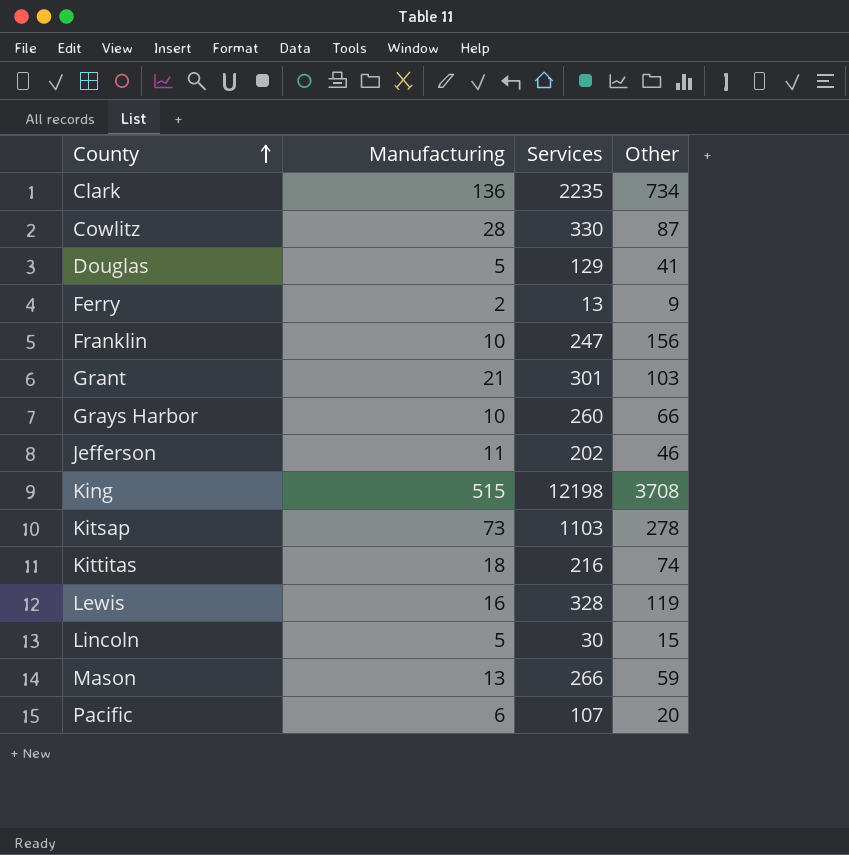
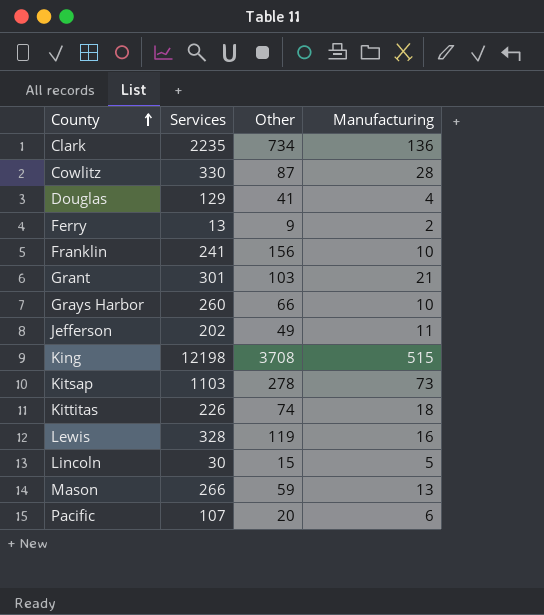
column Manufacturing | position: 2 -> 4
Douglas | Manufacturing: 5 -> 4
Franklin | Services: 247 -> 241
Jefferson | Other: 46 -> 49
Kittitas | Services: 216 -> 226

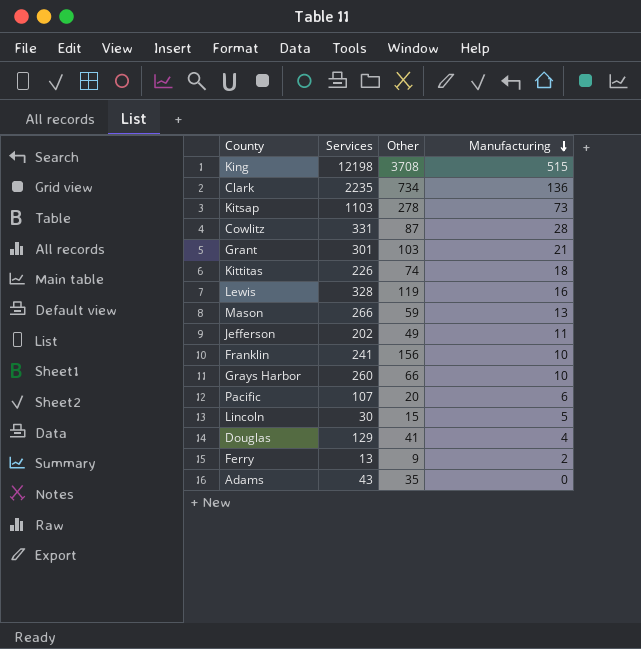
row order: County ascending -> Manufacturing descending
Cowlitz | Services: 330 -> 331
row Adams: none -> 43 | 35 | 0

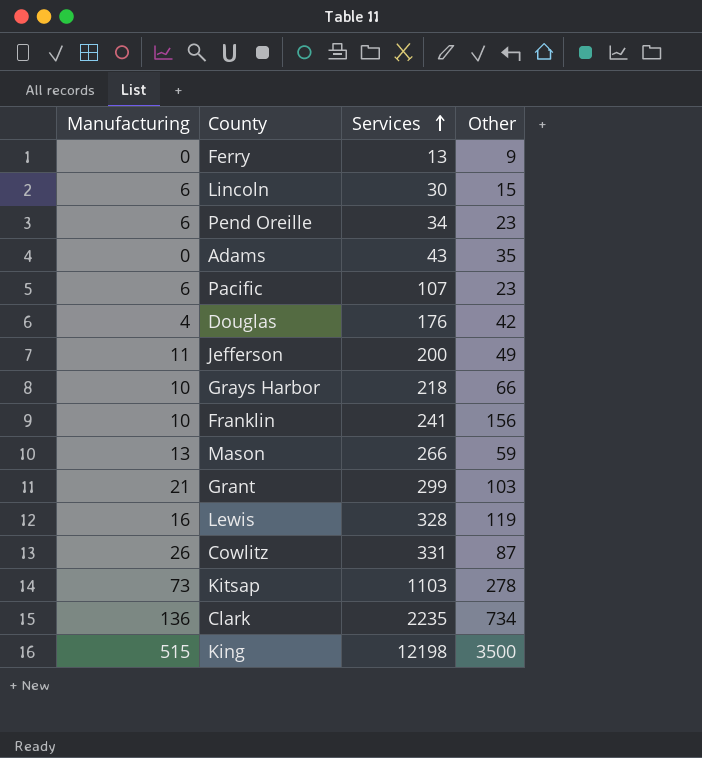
row order: Manufacturing descending -> Services ascending
column Manufacturing | position: 4 -> 1
row Kittitas: 226 | 74 | 18 -> none
Ferry | Manufacturing: 2 -> 0
Lincoln | Manufacturing: 5 -> 6
row Pend Oreille: none -> 6 | 34 | 23
Pacific | Other: 20 -> 23
Douglas | Services: 129 -> 176
Douglas | Other: 41 -> 42
Jefferson | Services: 202 -> 200
Grays Harbor | Services: 260 -> 218
Grant | Services: 301 -> 299
Cowlitz | Manufacturing: 28 -> 26
King | Other: 3708 -> 3500

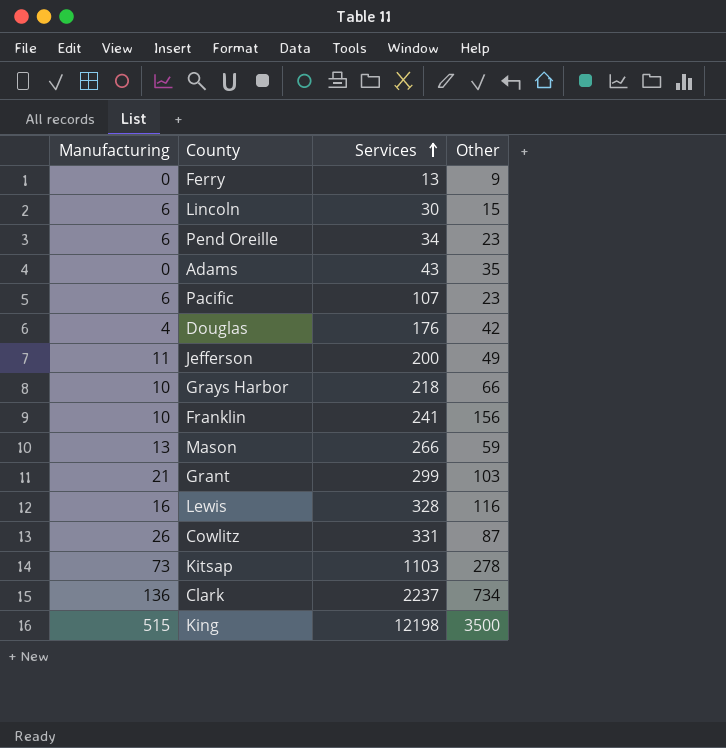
Lewis | Other: 119 -> 116
Clark | Services: 2235 -> 2237

